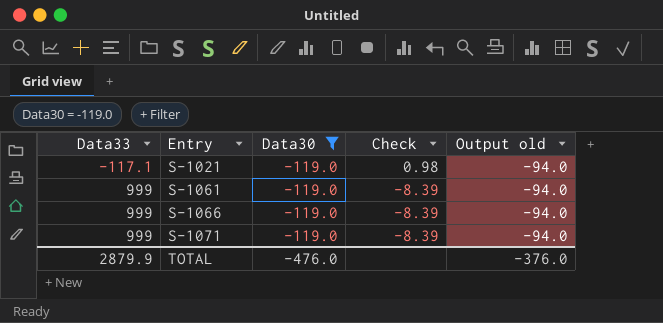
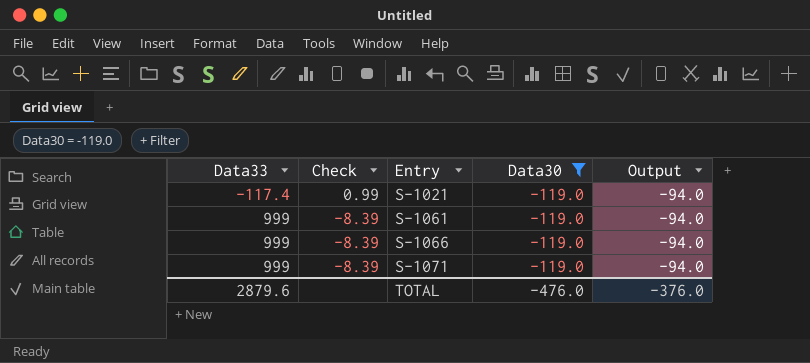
column Check | position: 4 -> 2
column name: Output old -> Output
S-1021 | Data33: -117.1 -> -117.4
S-1021 | Check: 0.98 -> 0.99
TOTAL | Data33: 2879.9 -> 2879.6

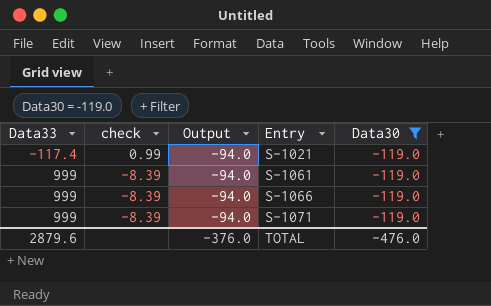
column name: Check -> check
column Output | position: 5 -> 3

